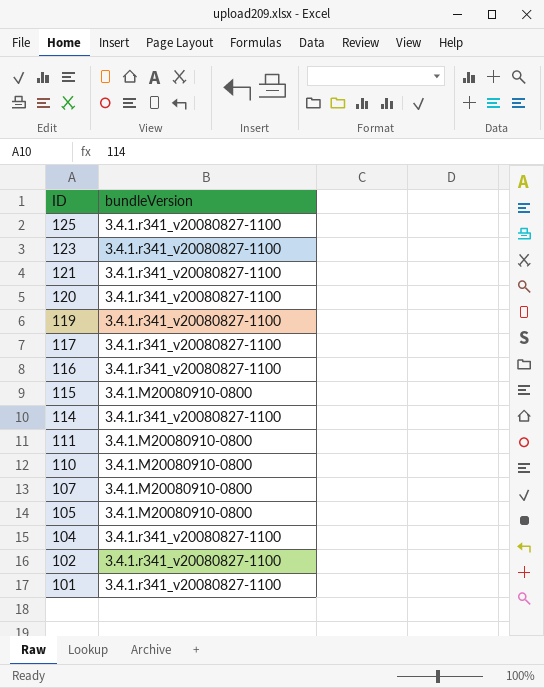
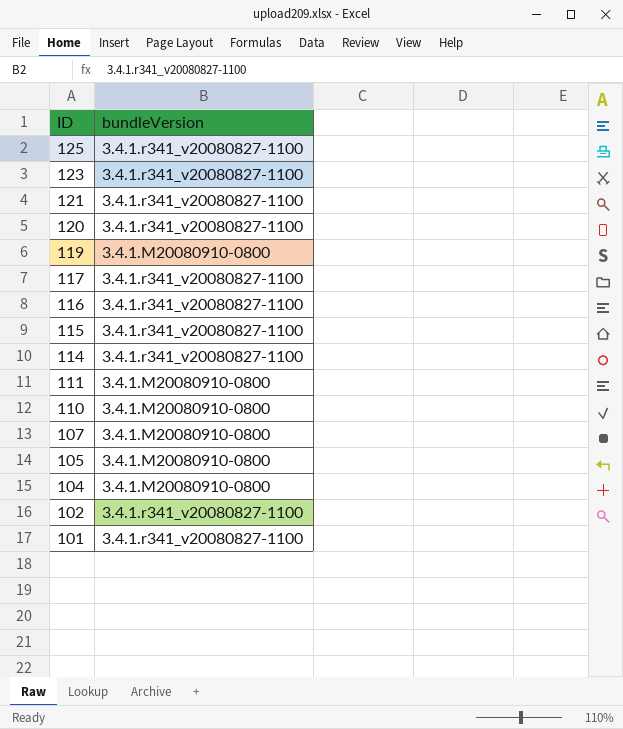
119 | bundleVersion: 3.4.1.r341_v20080827-1100 -> 3.4.1.M20080910-0800
115 | bundleVersion: 3.4.1.M20080910-0800 -> 3.4.1.r341_v20080827-1100
104 | bundleVersion: 3.4.1.r341_v20080827-1100 -> 3.4.1.M20080910-0800

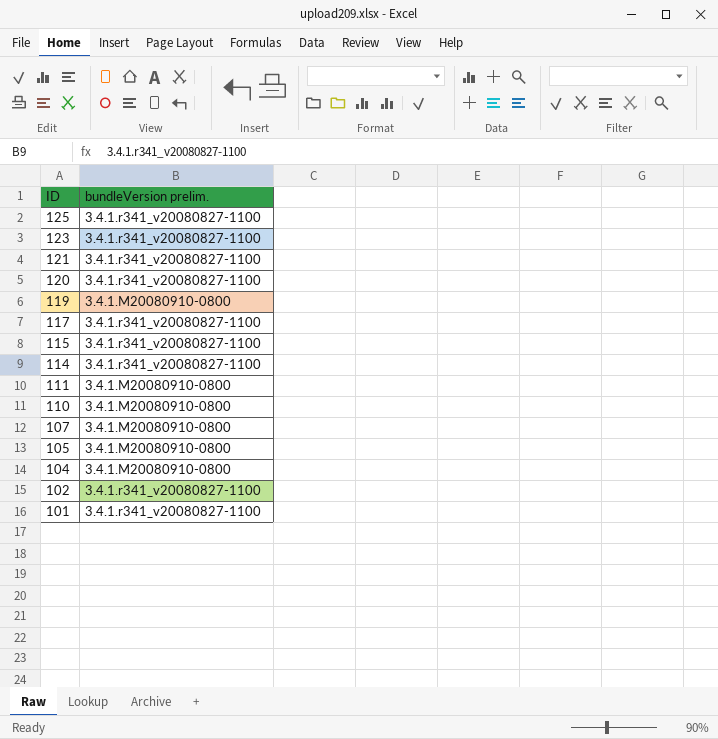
column name: bundleVersion -> bundleVersion prelim.
row 116: 3.4.1.r341_v20080827-1100 -> none

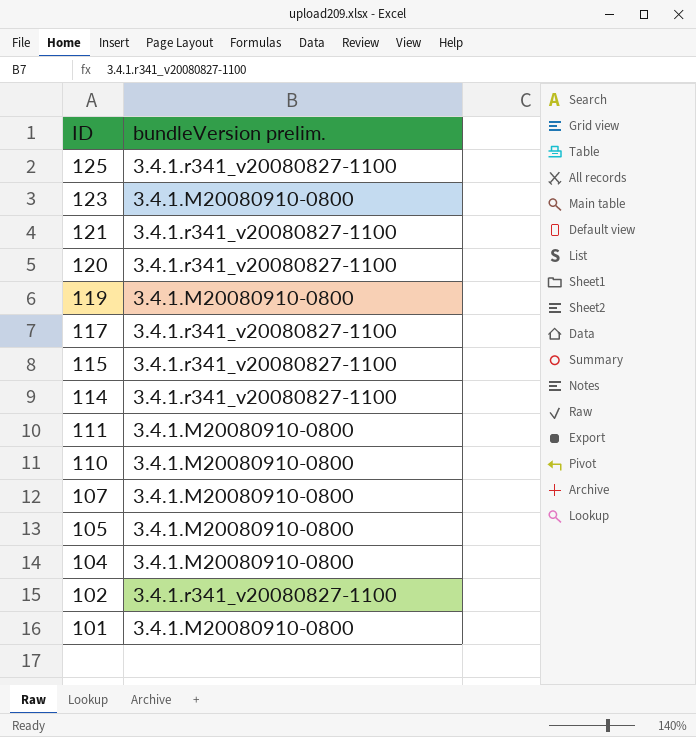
123 | bundleVersion prelim.: 3.4.1.r341_v20080827-1100 -> 3.4.1.M20080910-0800
101 | bundleVersion prelim.: 3.4.1.r341_v20080827-1100 -> 3.4.1.M20080910-0800

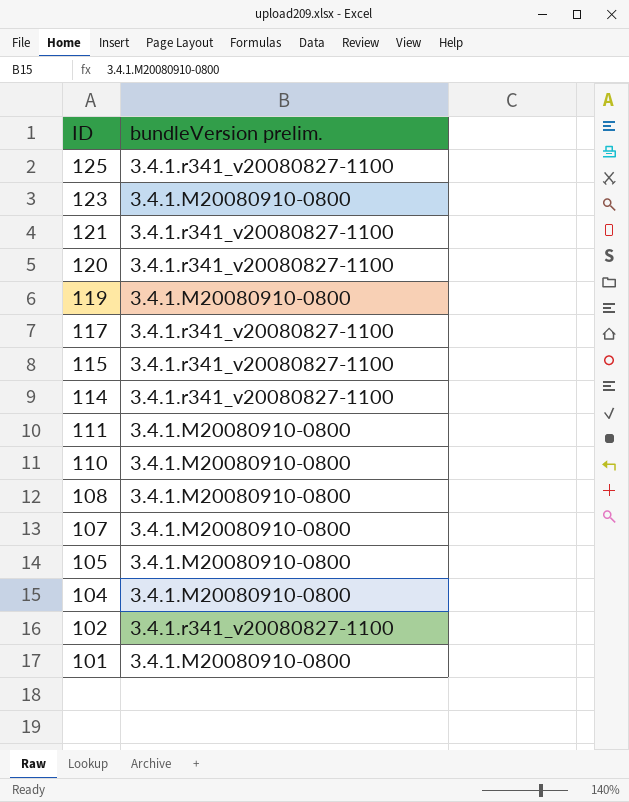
row 108: none -> 3.4.1.M20080910-0800

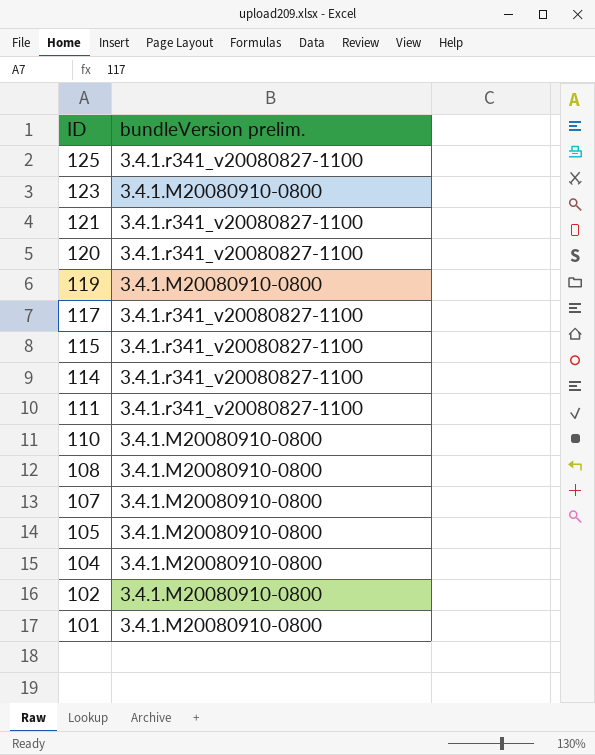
111 | bundleVersion prelim.: 3.4.1.M20080910-0800 -> 3.4.1.r341_v20080827-1100
102 | bundleVersion prelim.: 3.4.1.r341_v20080827-1100 -> 3.4.1.M20080910-0800

